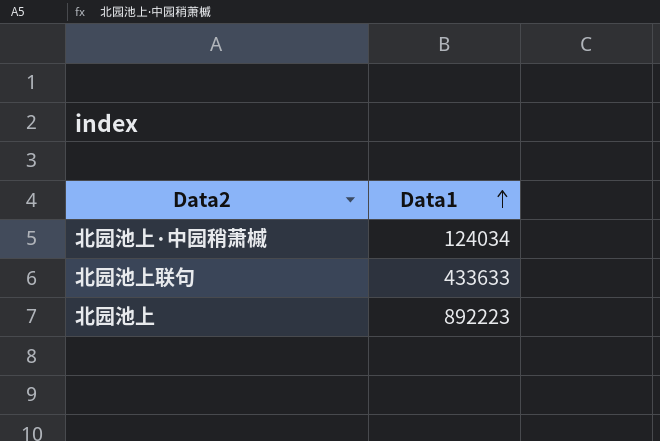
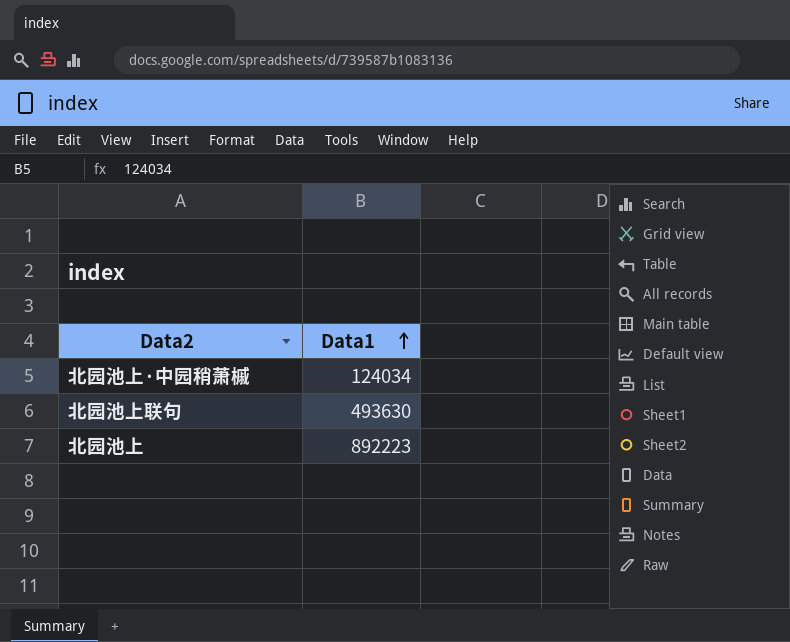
北园池上联句 | Data1: 433633 -> 493630

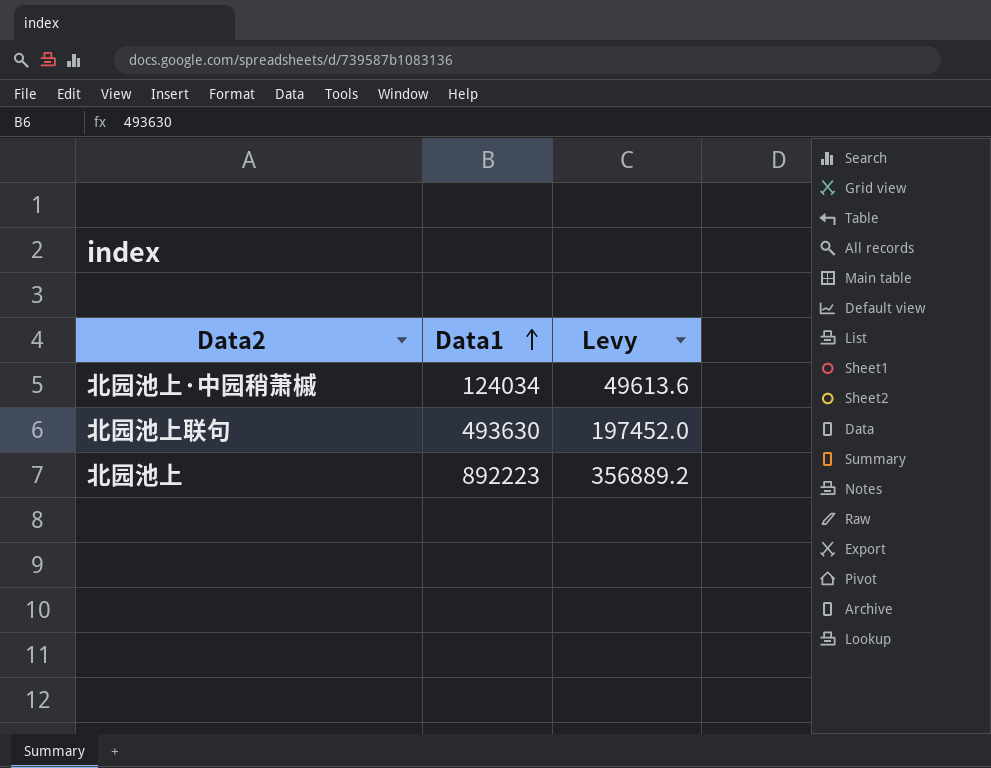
column Levy | formula: none -> [Data1] * 0.4

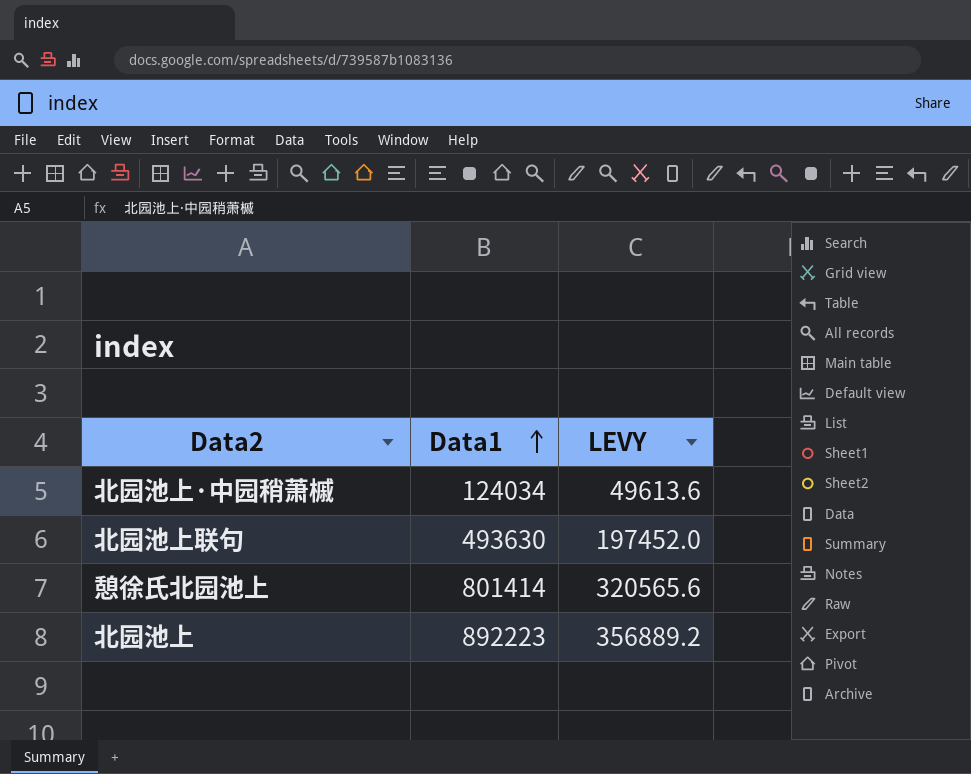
column name: Levy -> LEVY
row 憩徐氏北园池上: none -> 801414 | 320565.6

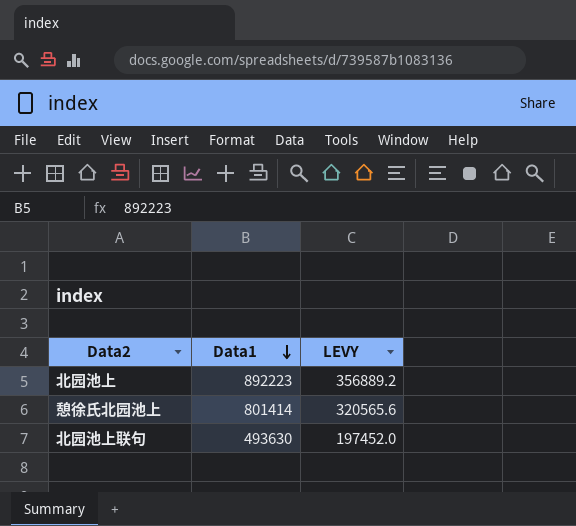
row order: Data1 ascending -> Data1 descending
row 北园池上·中园稍萧槭: 124034 | 49613.6 -> none

